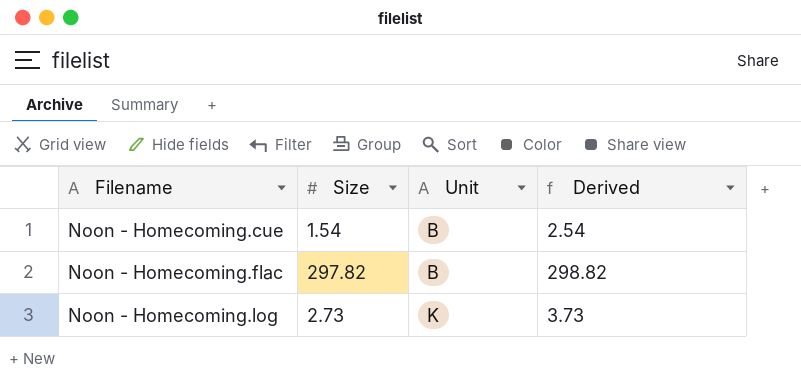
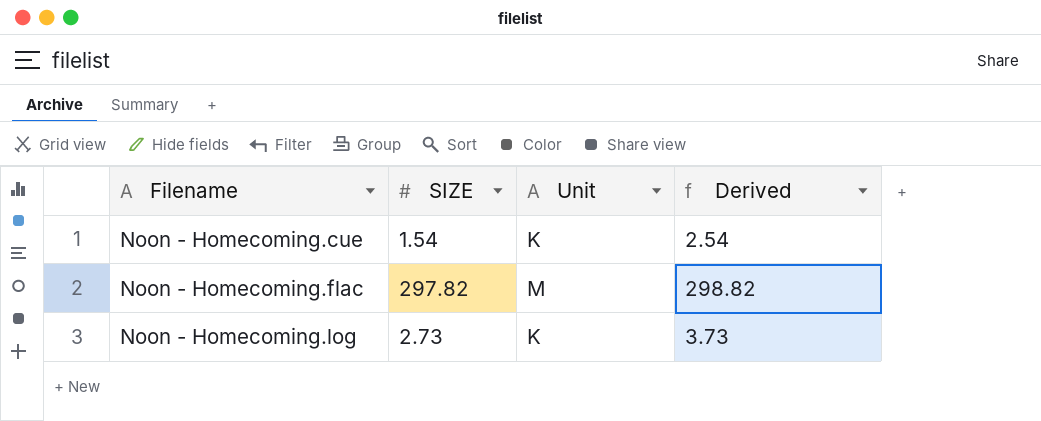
column name: Size -> SIZE
Noon - Homecoming.cue | Unit: B -> K
Noon - Homecoming.flac | Unit: B -> M

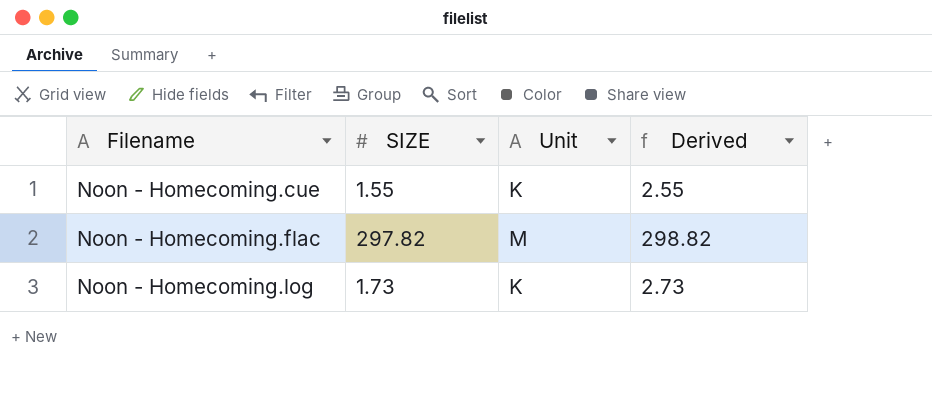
Noon - Homecoming.cue | SIZE: 1.54 -> 1.55
Noon - Homecoming.cue | Derived: 2.54 -> 2.55
Noon - Homecoming.log | SIZE: 2.73 -> 1.73
Noon - Homecoming.log | Derived: 3.73 -> 2.73

